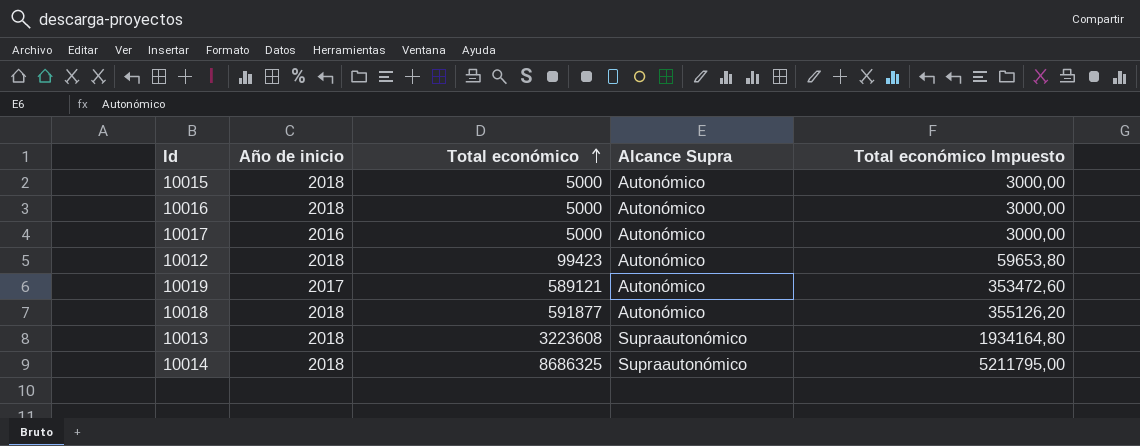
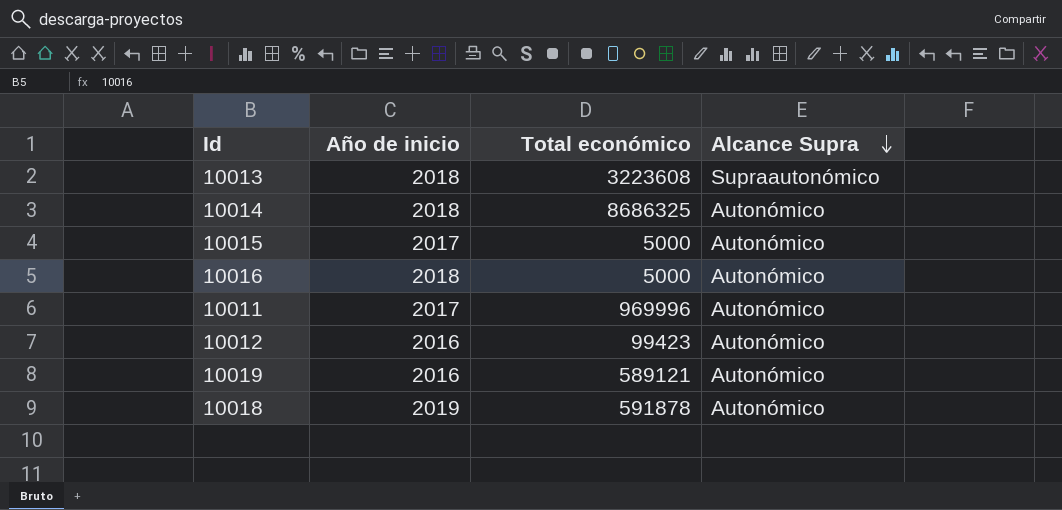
row order: Total económico ascending -> Alcance Supra descending
column Total económico Impuesto | formula: [Total económico] * 0,6 -> none
row 10017: 2016 | 5000 | Autonómico | 3000,00 -> none
10014 | Alcance Supra: Supraautonómico -> Autonómico
10015 | Año de inicio: 2018 -> 2017
row 10011: none -> 2017 | 969996 | Autonómico
10012 | Año de inicio: 2018 -> 2016
10019 | Año de inicio: 2017 -> 2016
10018 | Año de inicio: 2018 -> 2019
10018 | Total económico: 591877 -> 591878

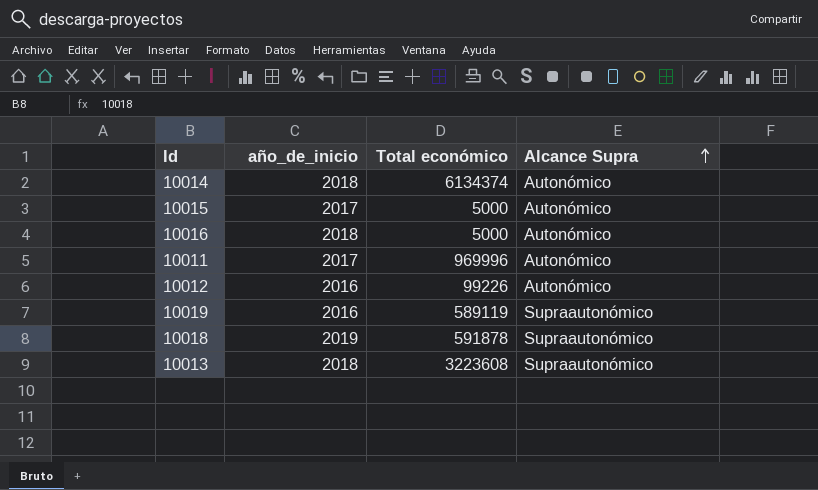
row order: Alcance Supra descending -> Alcance Supra ascending
column name: Año de inicio -> año_de_inicio
10014 | Total económico: 8686325 -> 6134374
10012 | Total económico: 99423 -> 99226
10019 | Total económico: 589121 -> 589119
10019 | Alcance Supra: Autonómico -> Supraautonómico
10018 | Alcance Supra: Autonómico -> Supraautonómico

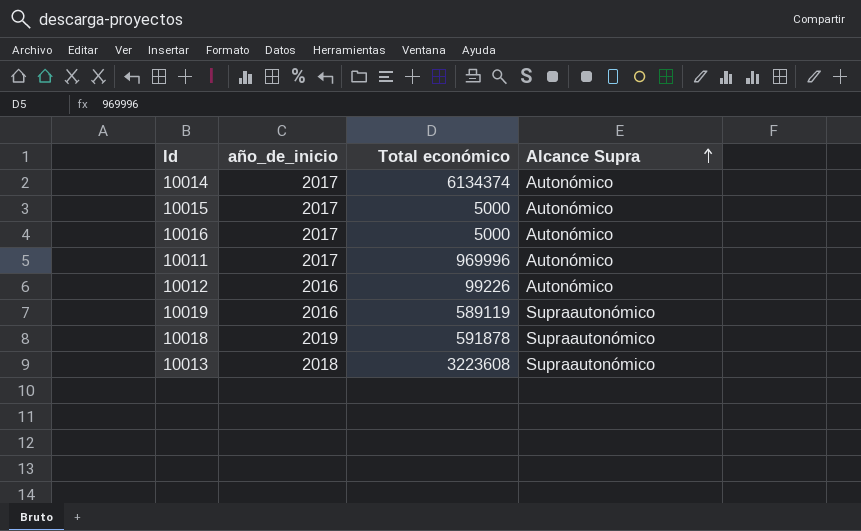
10014 | año_de_inicio: 2018 -> 2017
10016 | año_de_inicio: 2018 -> 2017

